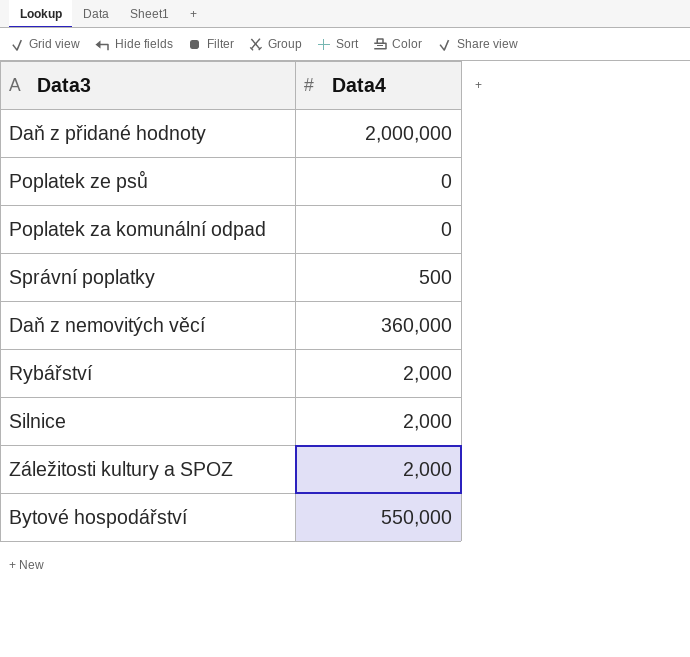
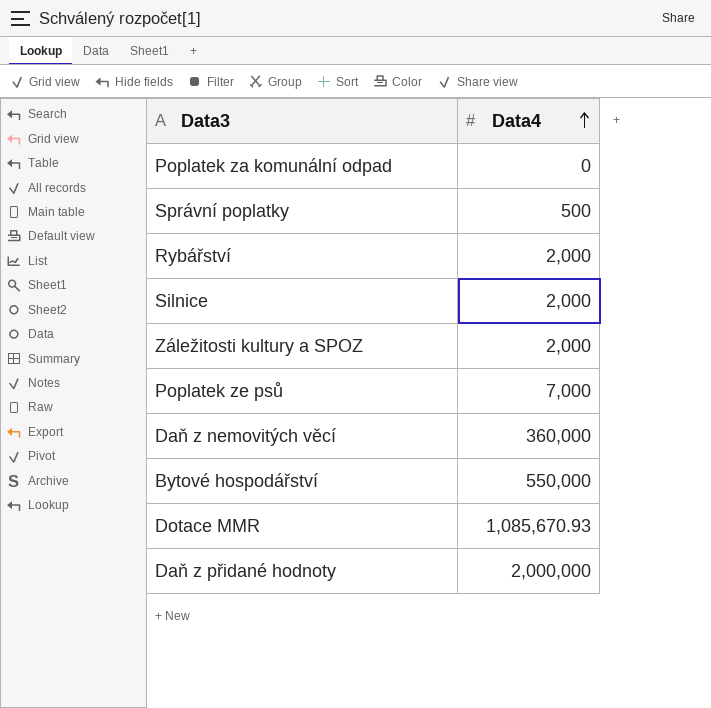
row order: none -> Data4 ascending
Poplatek ze psů | Data4: 0 -> 7,000
row Dotace MMR: none -> 1,085,670.93

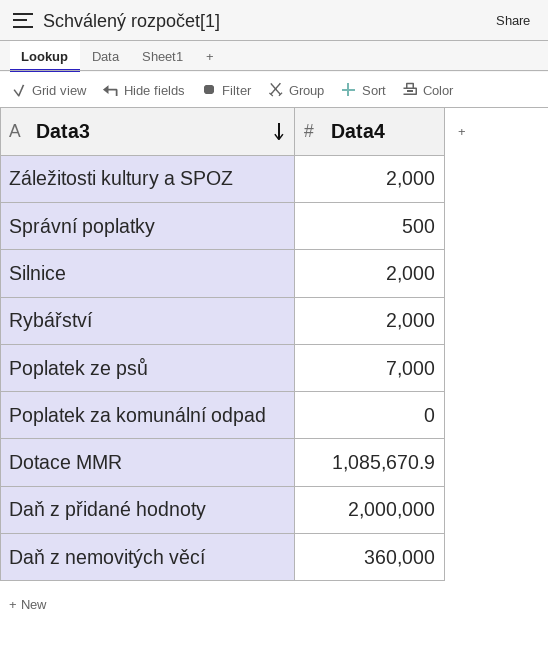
row order: Data4 ascending -> Data3 descending
row Bytové hospodářství: 550,000 -> none
Dotace MMR | Data4: 1,085,670.93 -> 1,085,670.9

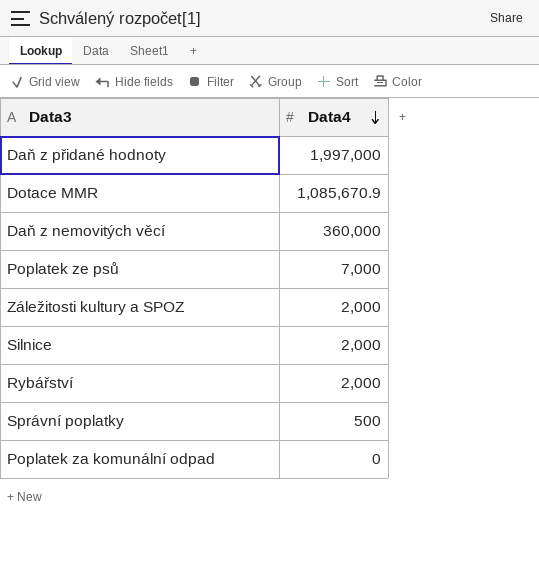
row order: Data3 descending -> Data4 descending
Daň z přidané hodnoty | Data4: 2,000,000 -> 1,997,000

